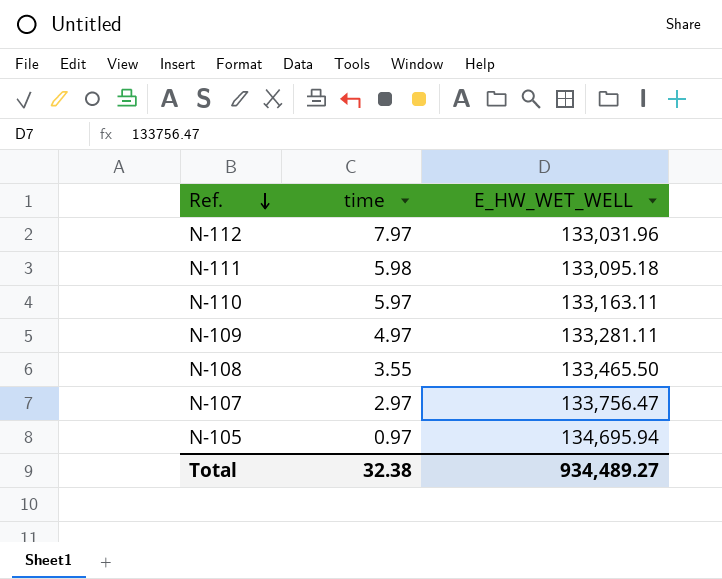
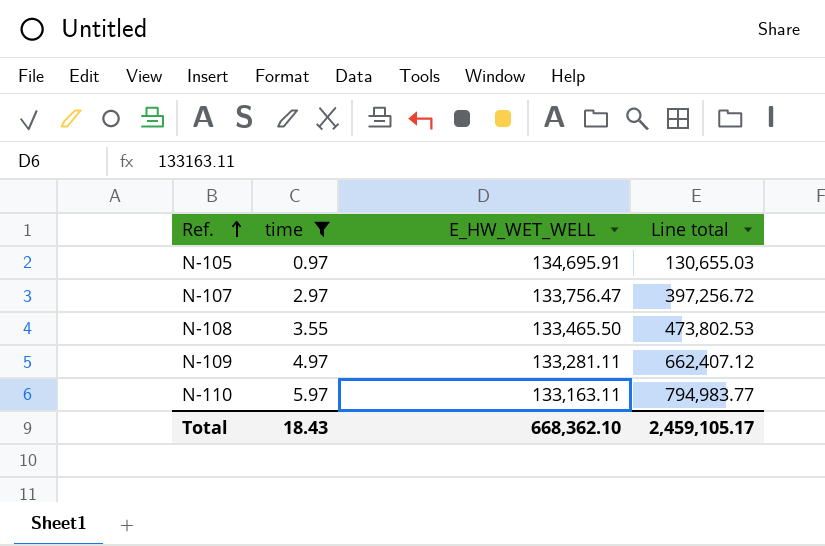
filter: none -> time <= 5.97
row order: Ref. descending -> Ref. ascending
column Line total | formula: none -> [time] * [E_HW_WET_WELL]
N-105 | E_HW_WET_WELL: 134,695.94 -> 134,695.91
Total | time: 32.38 -> 18.43
Total | E_HW_WET_WELL: 934,489.27 -> 668,362.10

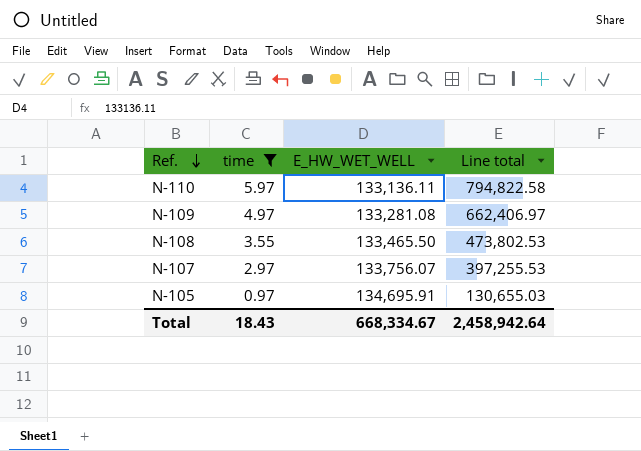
row order: Ref. ascending -> Ref. descending
N-110 | E_HW_WET_WELL: 133,163.11 -> 133,136.11
N-110 | Line total: 794,983.77 -> 794,822.58
N-109 | E_HW_WET_WELL: 133,281.11 -> 133,281.08
N-109 | Line total: 662,407.12 -> 662,406.97
N-107 | E_HW_WET_WELL: 133,756.47 -> 133,756.07
N-107 | Line total: 397,256.72 -> 397,255.53
Total | E_HW_WET_WELL: 668,362.10 -> 668,334.67
Total | Line total: 2,459,105.17 -> 2,458,942.64

